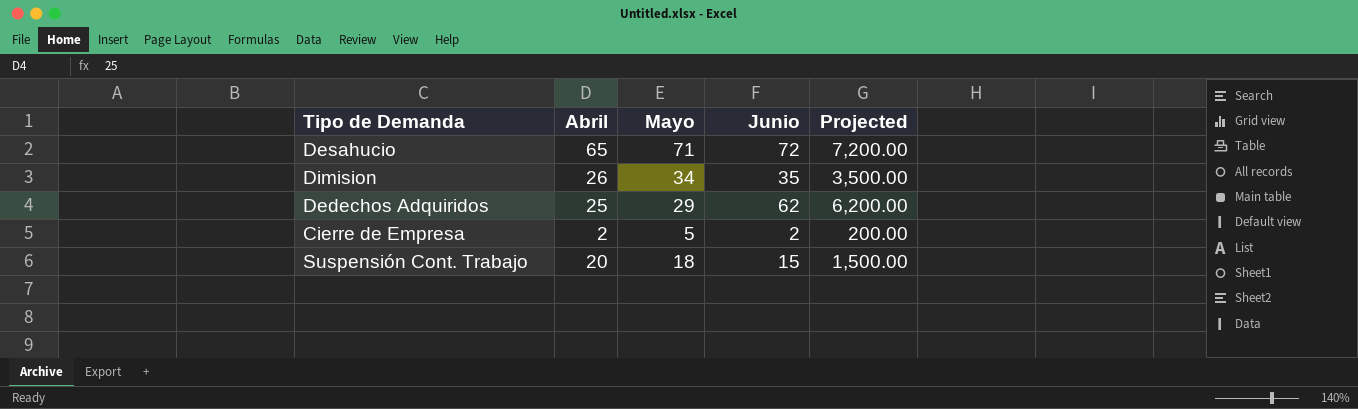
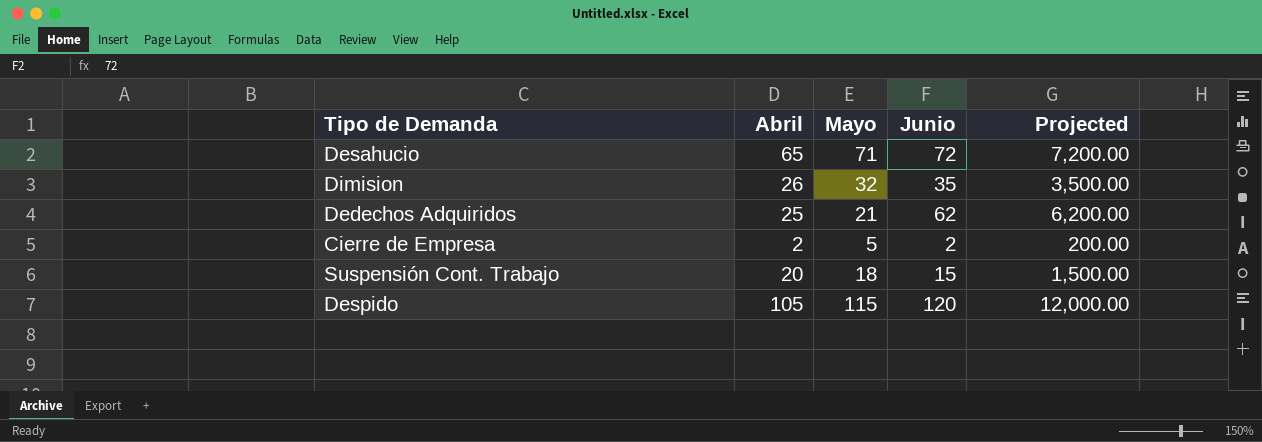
Dimision | Mayo: 34 -> 32
Dedechos Adquiridos | Mayo: 29 -> 21
row Despido: none -> 105 | 115 | 120 | 12,000.00

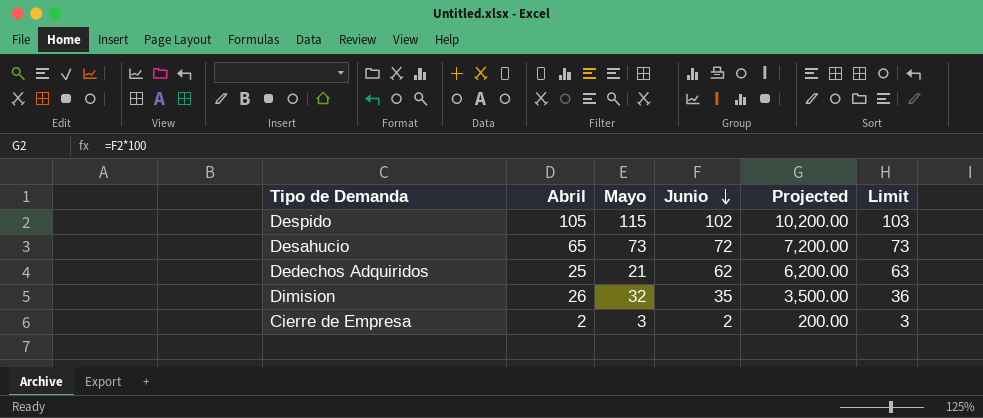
row order: none -> Junio descending
column Limit | formula: none -> [Junio] + 1
row Suspensión Cont. Trabajo: 20 | 18 | 15 | 1,500.00 -> none
Despido | Junio: 120 -> 102
Despido | Projected: 12,000.00 -> 10,200.00
Desahucio | Mayo: 71 -> 73
Cierre de Empresa | Mayo: 5 -> 3

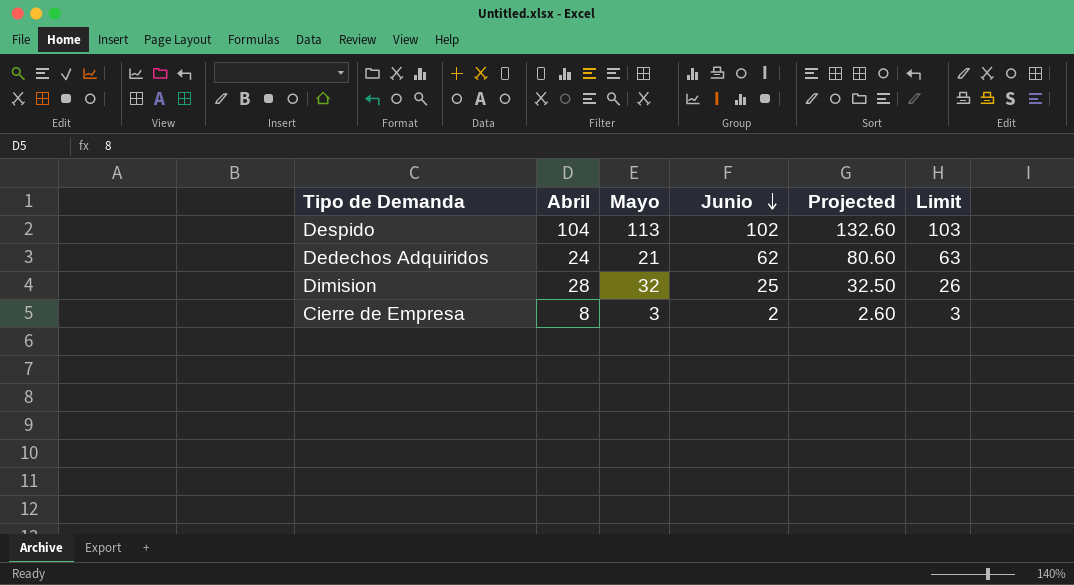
column Projected | formula: [Junio] * 100 -> [Junio] * 1.3
row Desahucio: 65 | 73 | 72 | 7,200.00 | 73 -> none
Despido | Abril: 105 -> 104
Despido | Mayo: 115 -> 113
Dedechos Adquiridos | Abril: 25 -> 24
Dimision | Abril: 26 -> 28
Dimision | Junio: 35 -> 25
Dimision | Limit: 36 -> 26
Cierre de Empresa | Abril: 2 -> 8

